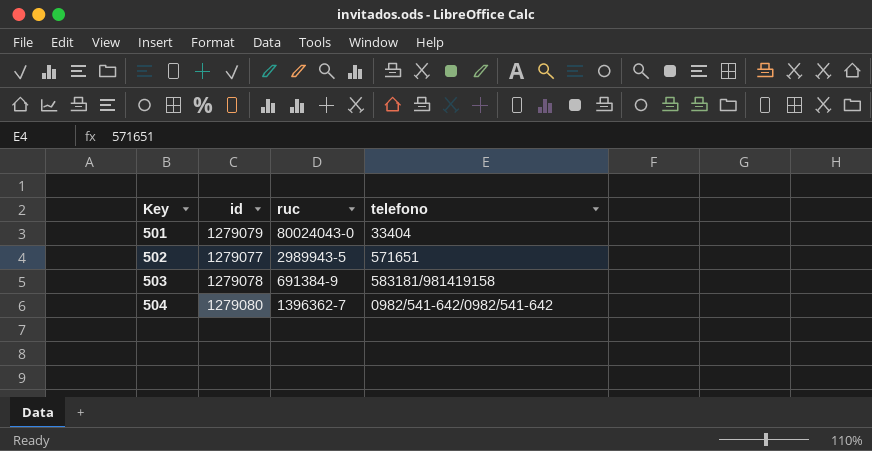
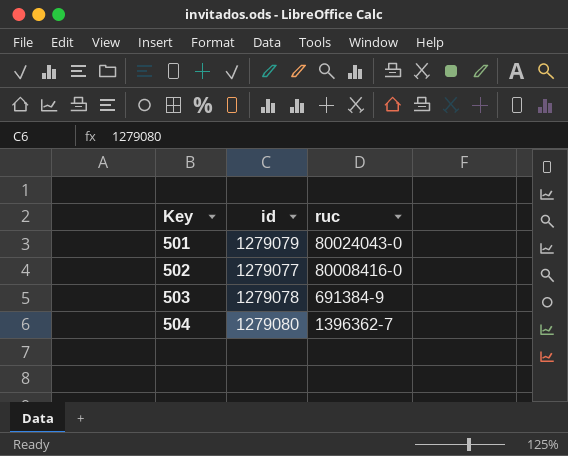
column telefono | position: 4 -> none
502 | ruc: 2989943-5 -> 80008416-0

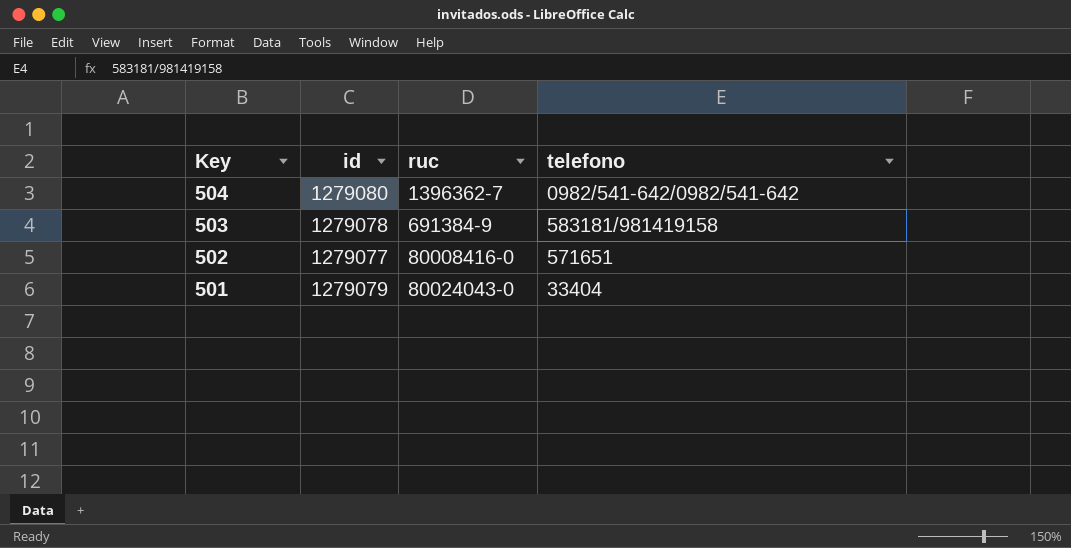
row order: Key ascending -> Key descending
column telefono | position: none -> 4

